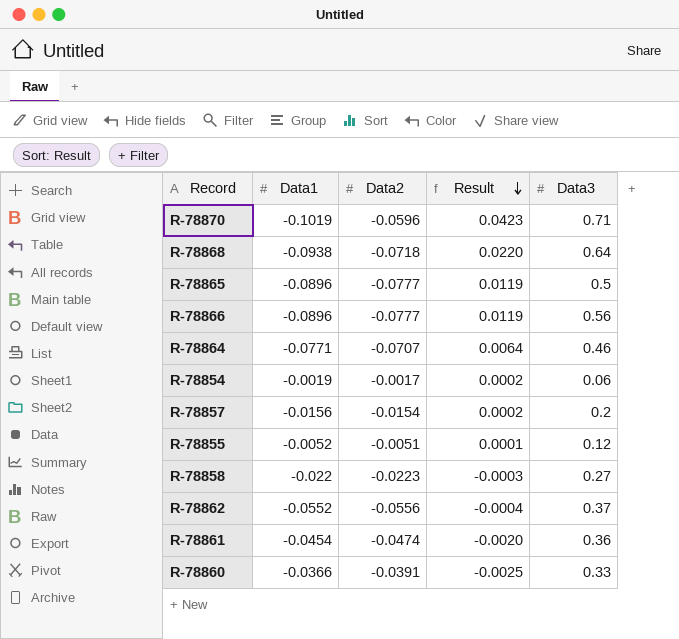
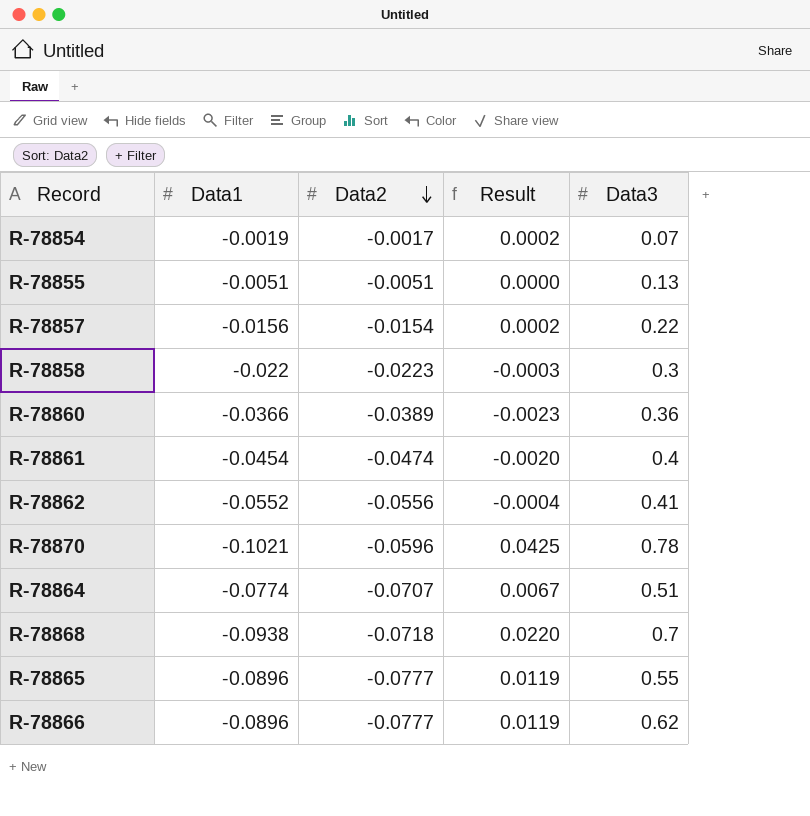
row order: Result descending -> Data2 descending
R-78854 | Data3: 0.06 -> 0.07
R-78855 | Data1: -0.0052 -> -0.0051
R-78855 | Result: 0.0001 -> 0.0000
R-78855 | Data3: 0.12 -> 0.13
R-78857 | Data3: 0.2 -> 0.22
R-78858 | Data3: 0.27 -> 0.3
R-78860 | Data2: -0.0391 -> -0.0389
R-78860 | Result: -0.0025 -> -0.0023
R-78860 | Data3: 0.33 -> 0.36
R-78861 | Data3: 0.36 -> 0.4
R-78862 | Data3: 0.37 -> 0.41
R-78870 | Data1: -0.1019 -> -0.1021
R-78870 | Result: 0.0423 -> 0.0425
R-78870 | Data3: 0.71 -> 0.78
R-78864 | Data1: -0.0771 -> -0.0774
R-78864 | Result: 0.0064 -> 0.0067
R-78864 | Data3: 0.46 -> 0.51
R-78868 | Data3: 0.64 -> 0.7
R-78865 | Data3: 0.5 -> 0.55
R-78866 | Data3: 0.56 -> 0.62

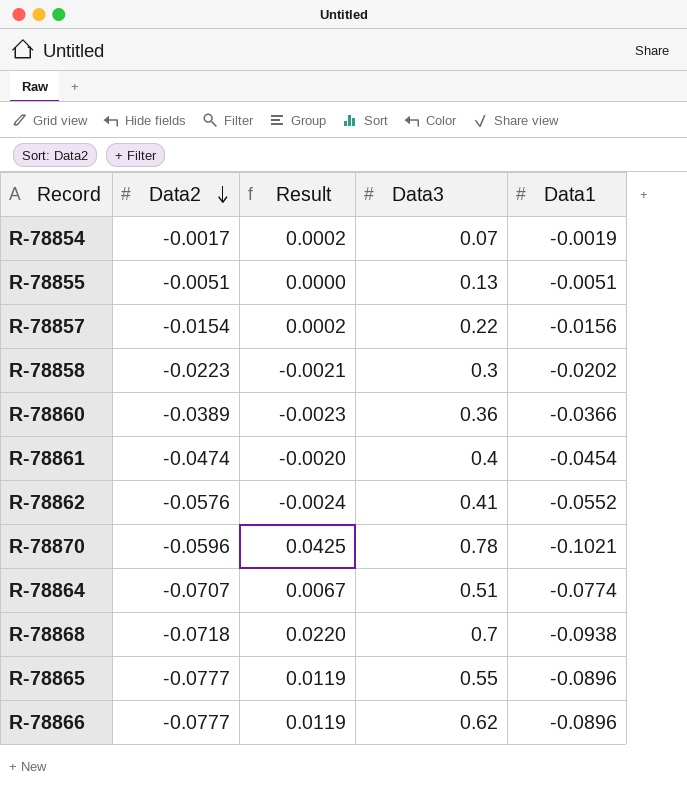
column Data1 | position: 2 -> 5
R-78858 | Result: -0.0003 -> -0.0021
R-78858 | Data1: -0.022 -> -0.0202
R-78862 | Data2: -0.0556 -> -0.0576
R-78862 | Result: -0.0004 -> -0.0024

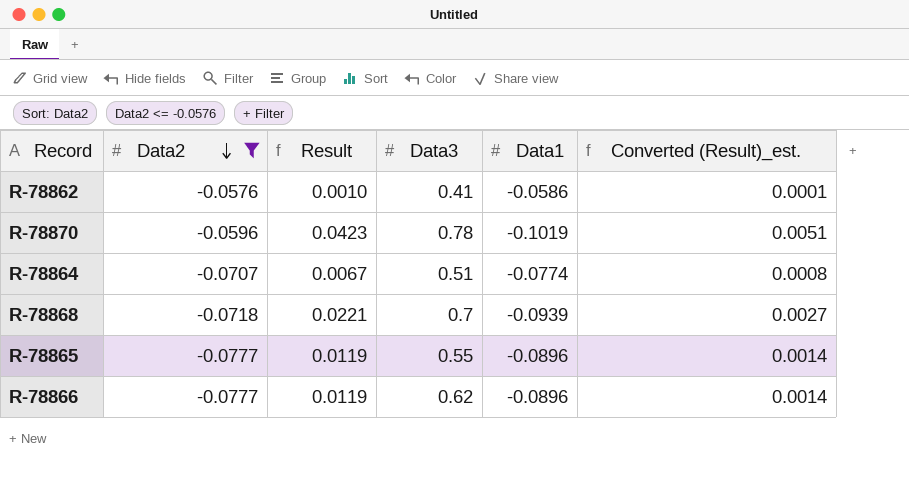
filter: none -> Data2 <= -0.0576
column Converted (Result)_est. | formula: none -> [Result] * 0.12
R-78862 | Result: -0.0024 -> 0.0010
R-78862 | Data1: -0.0552 -> -0.0586
R-78870 | Result: 0.0425 -> 0.0423
R-78870 | Data1: -0.1021 -> -0.1019
R-78868 | Result: 0.0220 -> 0.0221
R-78868 | Data1: -0.0938 -> -0.0939

